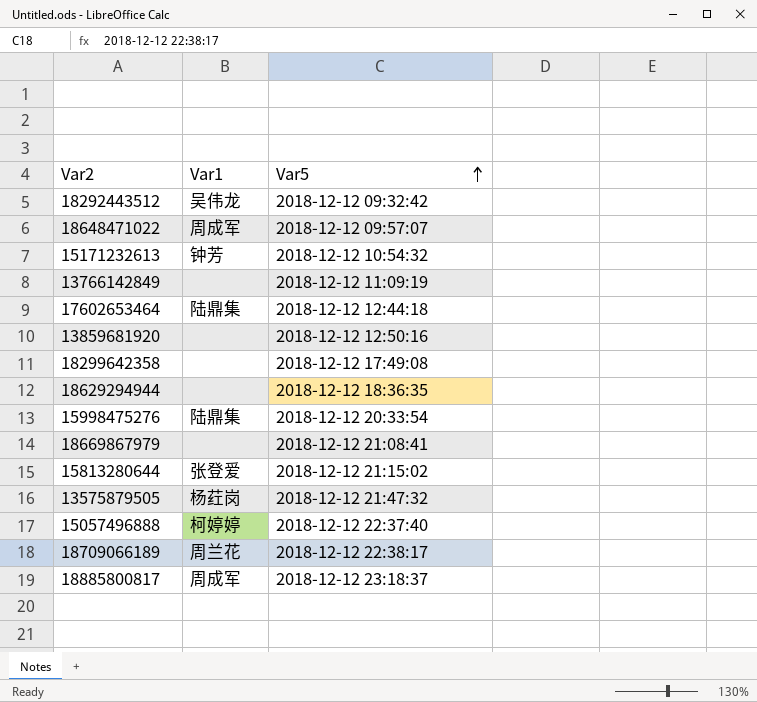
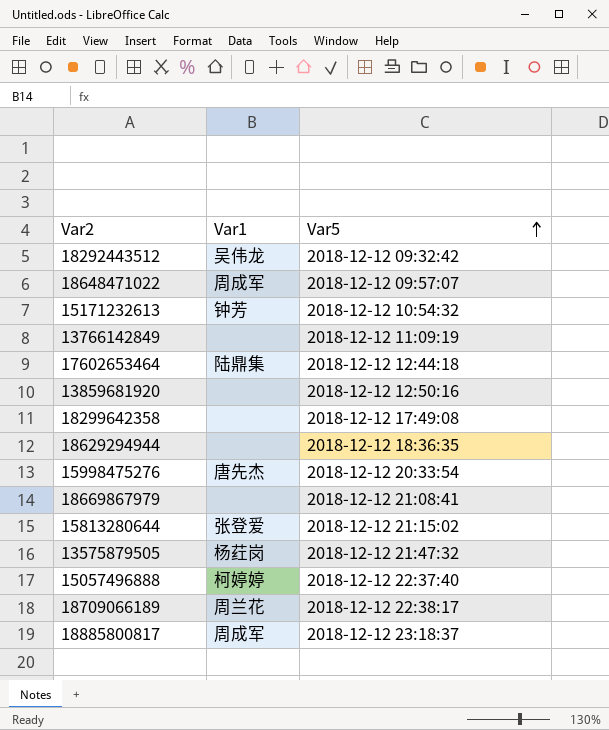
15998475276 | Var1: 陆鼎集 -> 唐先杰

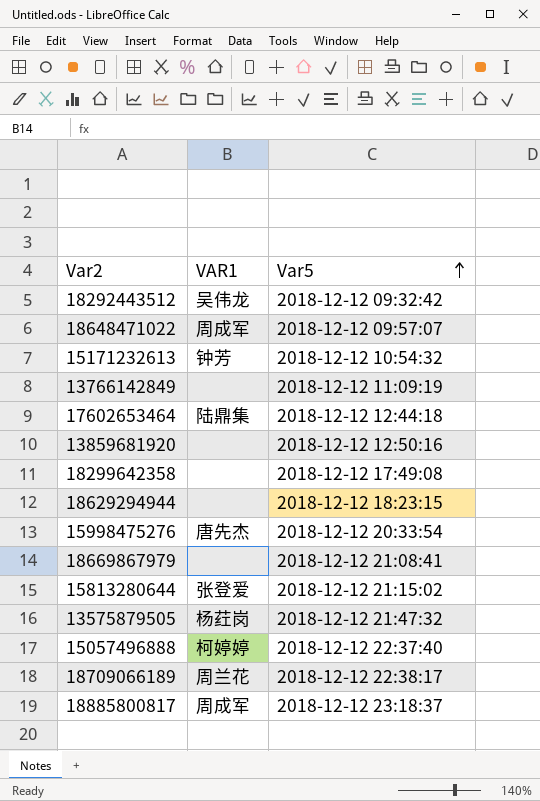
column name: Var1 -> VAR1
18629294944 | Var5: 2018-12-12 18:36:35 -> 2018-12-12 18:23:15

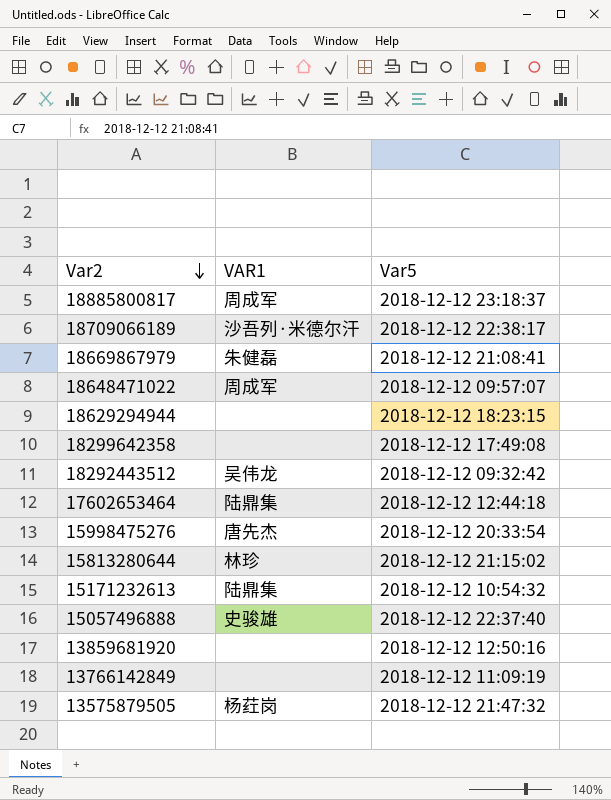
row order: Var5 ascending -> Var2 descending
18709066189 | VAR1: 周兰花 -> 沙吾列·米德尔汗
18669867979 | VAR1: none -> 朱健磊
15813280644 | VAR1: 张登爱 -> 林珍
15171232613 | VAR1: 钟芳 -> 陆鼎集
15057496888 | VAR1: 柯婷婷 -> 史骏雄

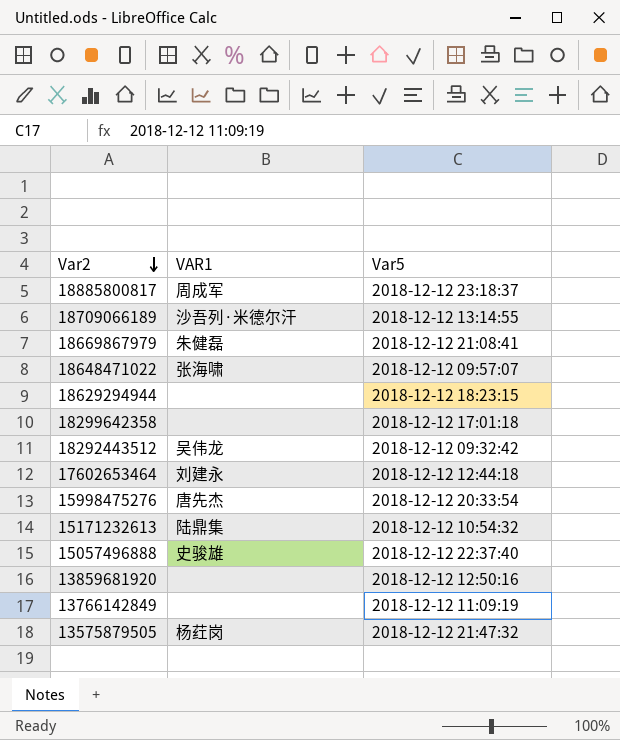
row 15813280644: 林珍 | 2018-12-12 21:15:02 -> none
18709066189 | Var5: 2018-12-12 22:38:17 -> 2018-12-12 13:14:55
18648471022 | VAR1: 周成军 -> 张海啸
18299642358 | Var5: 2018-12-12 17:49:08 -> 2018-12-12 17:01:18
17602653464 | VAR1: 陆鼎集 -> 刘建永

